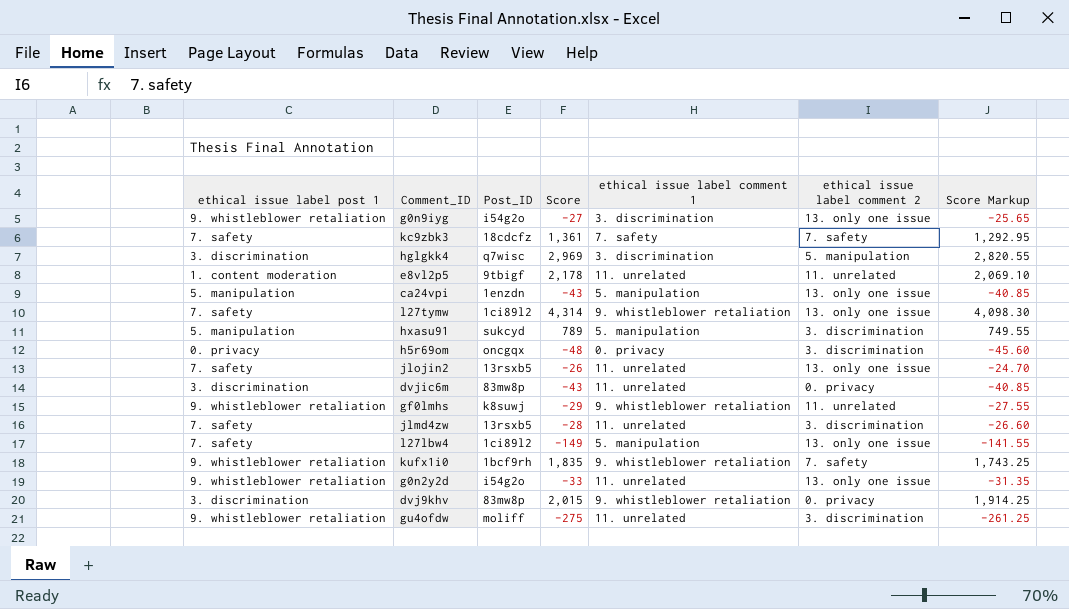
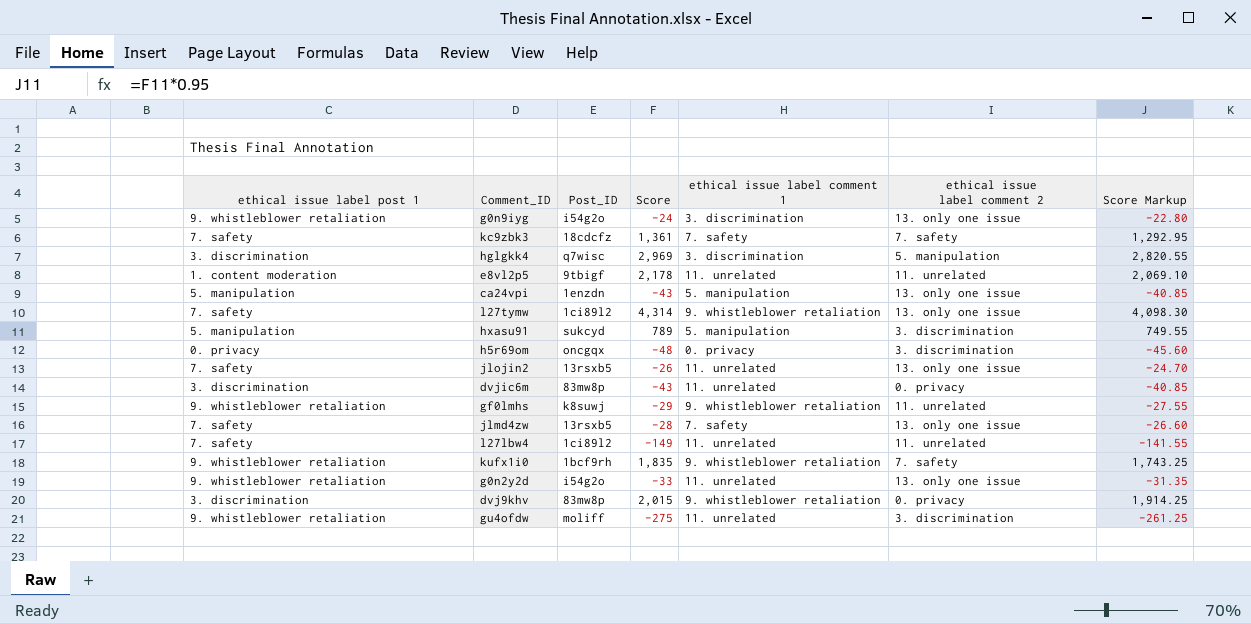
g0n9iyg | Score: -27 -> -24
g0n9iyg | Score Markup: -25.65 -> -22.80
jlmd4zw | ethical issue label comment 1: 11. unrelated -> 7. safety
jlmd4zw | ethical issue label comment 2: 3. discrimination -> 13. only one issue
l27lbw4 | ethical issue label comment 1: 5. manipulation -> 11. unrelated
l27lbw4 | ethical issue label comment 2: 13. only one issue -> 11. unrelated

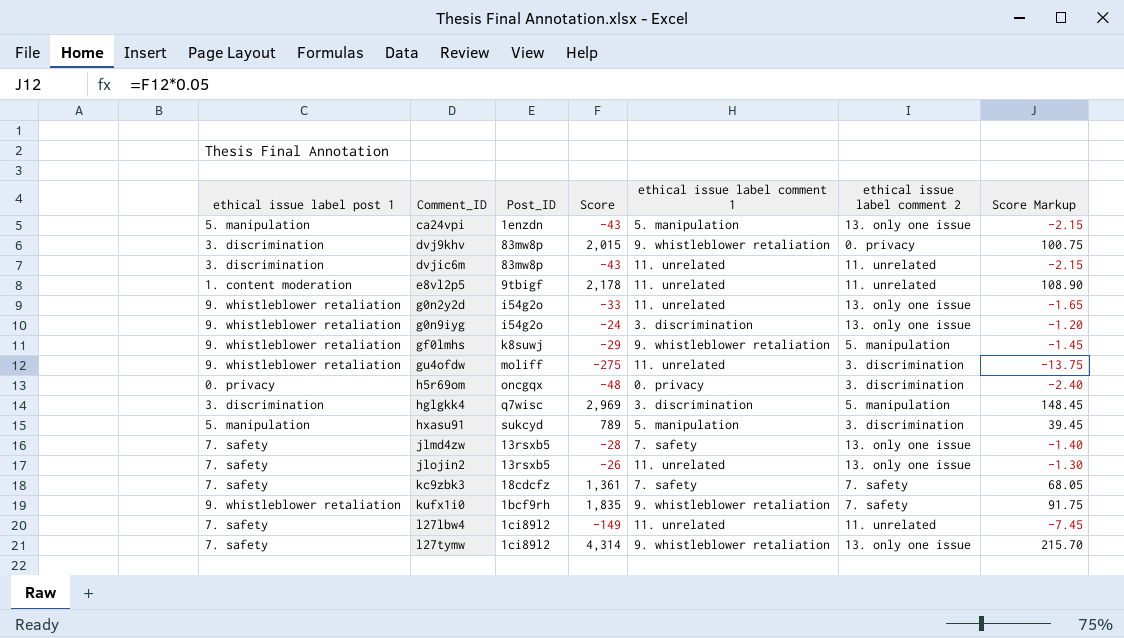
row order: none -> Comment_ID ascending
column Score Markup | formula: [Score] * 0.95 -> [Score] * 0.05
dvjic6m | ethical issue label comment 2: 0. privacy -> 11. unrelated
gf0lmhs | ethical issue label comment 2: 11. unrelated -> 5. manipulation

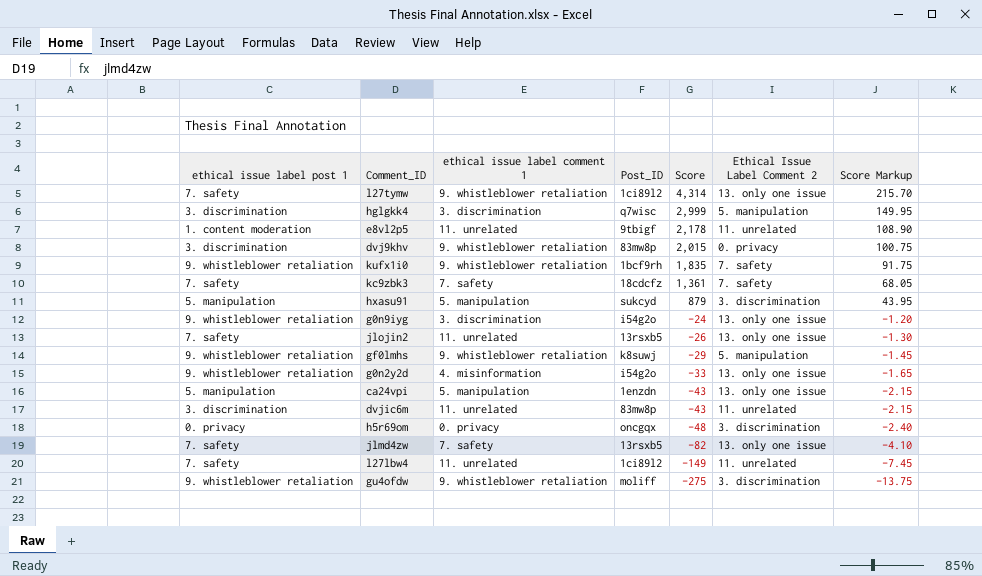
row order: Comment_ID ascending -> Score descending
column ethical issue label comment 1 | position: 5 -> 3
column name: ethical issue label comment 2 -> Ethical Issue Label Comment 2
hglgkk4 | Score: 2,969 -> 2,999
hglgkk4 | Score Markup: 148.45 -> 149.95
hxasu91 | Score: 789 -> 879
hxasu91 | Score Markup: 39.45 -> 43.95
g0n2y2d | ethical issue label comment 1: 11. unrelated -> 4. misinformation
jlmd4zw | Score: -28 -> -82
jlmd4zw | Score Markup: -1.40 -> -4.10
gu4ofdw | ethical issue label comment 1: 11. unrelated -> 9. whistleblower retaliation

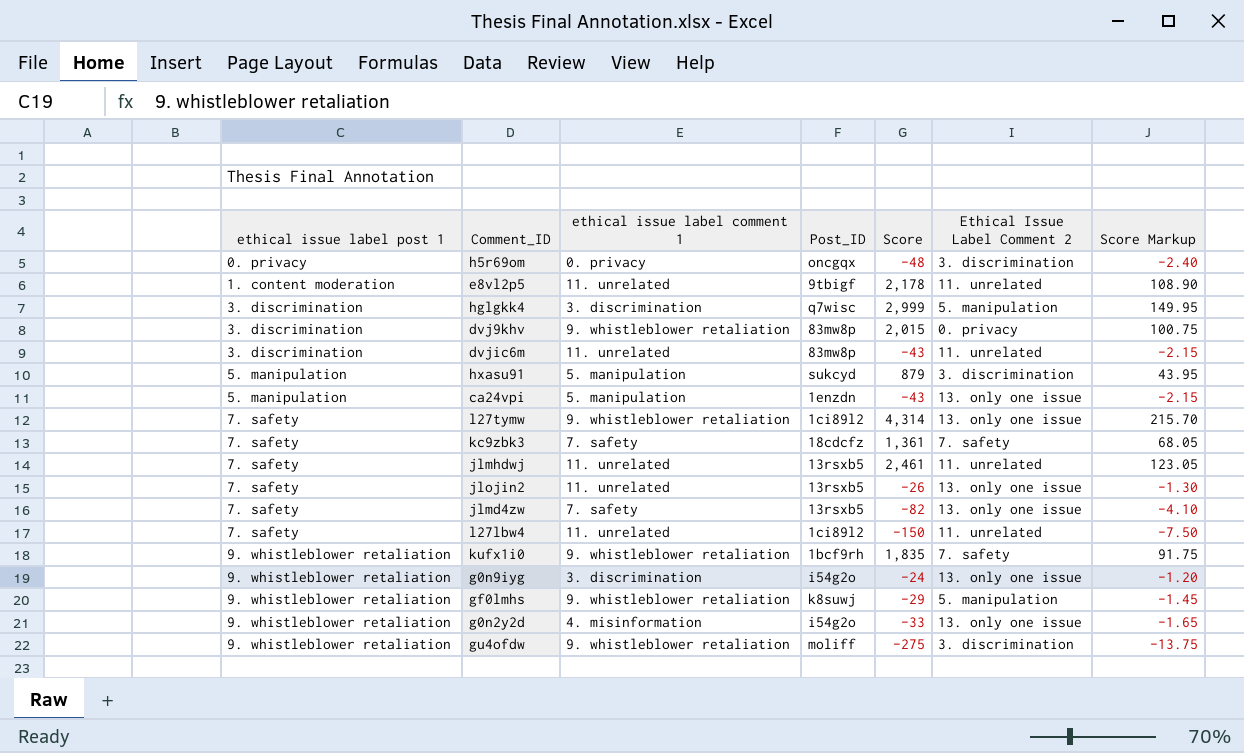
row order: Score descending -> ethical issue label post 1 ascending
row jlmhdwj: none -> 7. safety | 11. unrelated | 13rsxb5 | 2,461 | 11. unrelated | 123.05
l27lbw4 | Score: -149 -> -150
l27lbw4 | Score Markup: -7.45 -> -7.50

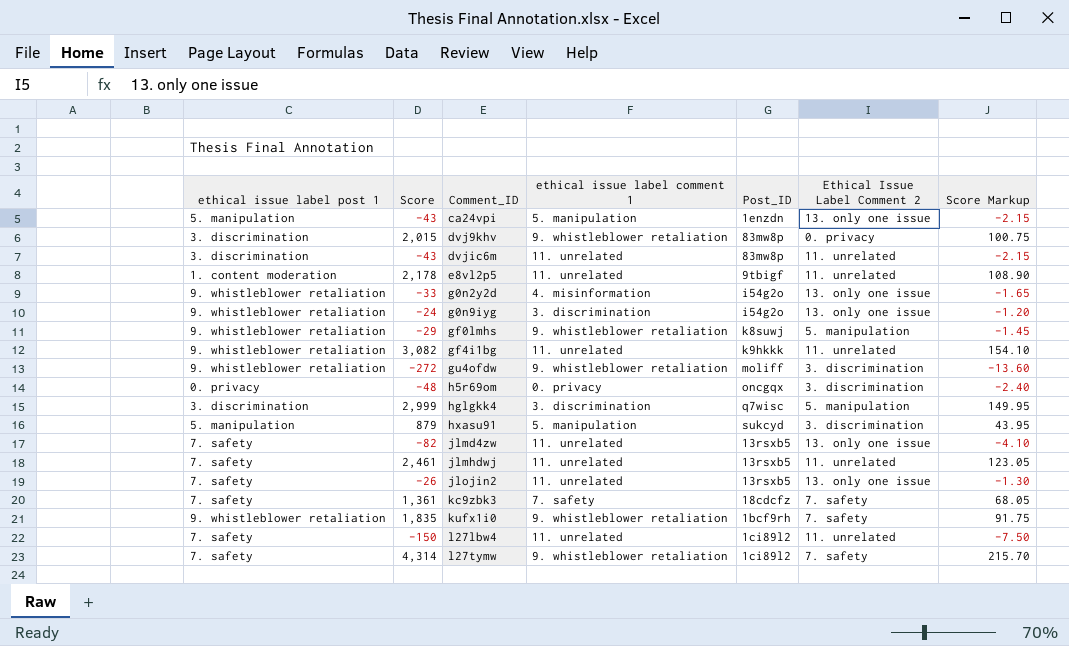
row order: ethical issue label post 1 ascending -> Comment_ID ascending
column Score | position: 5 -> 2
row gf4i1bg: none -> 9. whistleblower retaliation | 3,082 | 11. unrelated | k9hkkk | 11. unrelated | 154.10
gu4ofdw | Score: -275 -> -272
gu4ofdw | Score Markup: -13.75 -> -13.60
jlmd4zw | ethical issue label comment 1: 7. safety -> 11. unrelated
l27tymw | Ethical Issue Label Comment 2: 13. only one issue -> 7. safety

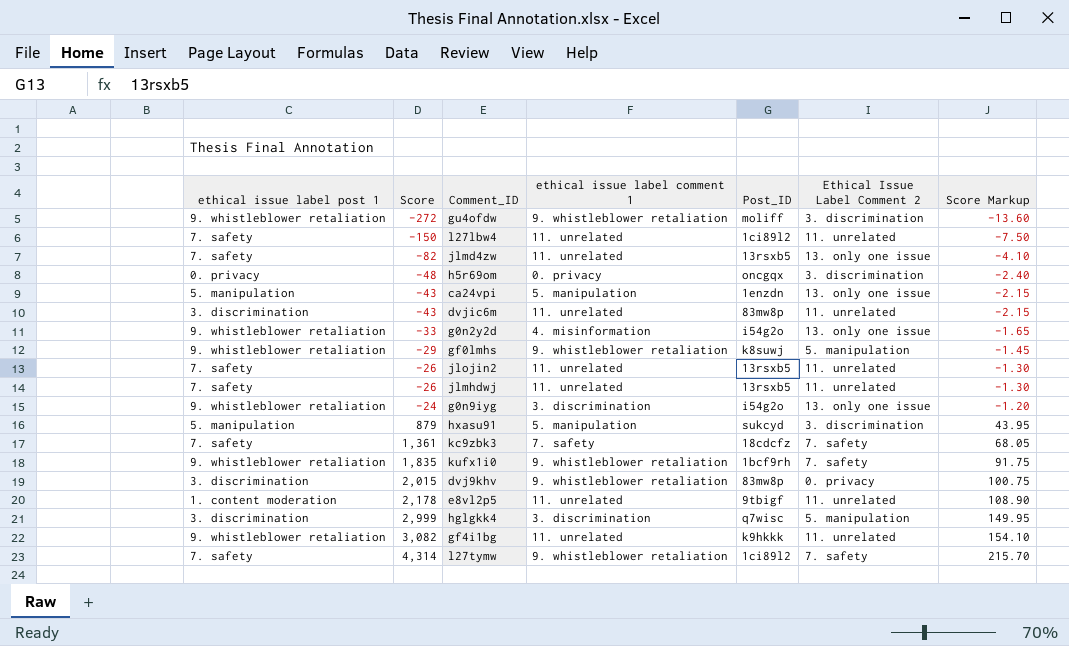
row order: Comment_ID ascending -> Score ascending
jlojin2 | Ethical Issue Label Comment 2: 13. only one issue -> 11. unrelated
jlmhdwj | Score: 2,461 -> -26
jlmhdwj | Score Markup: 123.05 -> -1.30

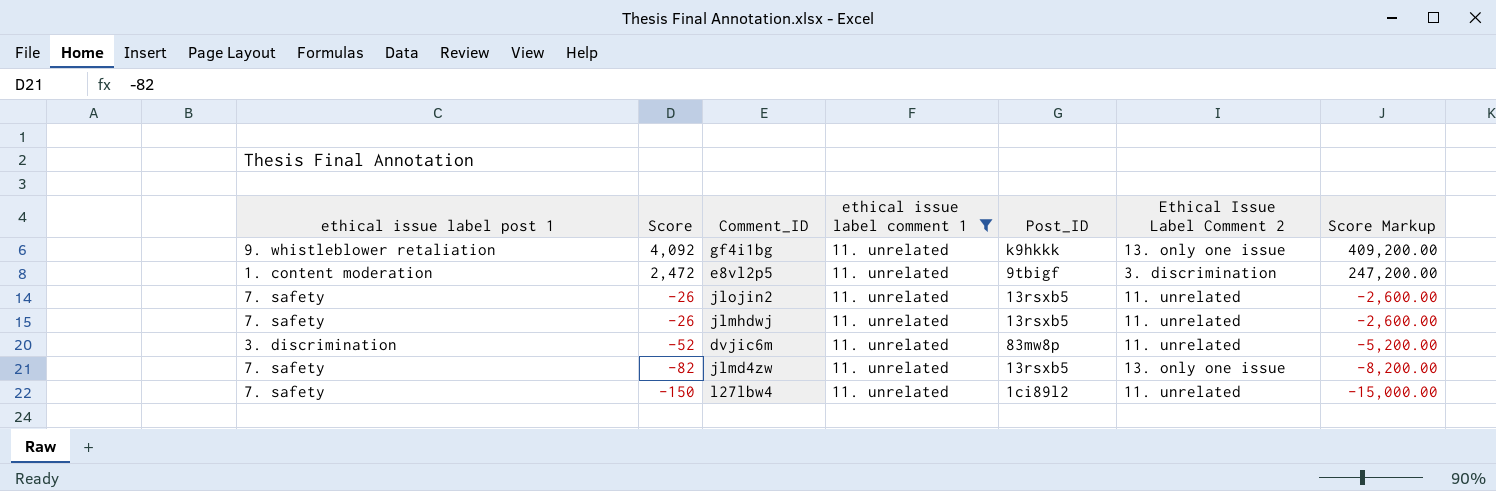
filter: none -> ethical issue label comment 1 = 11. unrelated
row order: Score ascending -> Score descending
column Score Markup | formula: [Score] * 0.05 -> [Score] * 100
gf4i1bg | Score: 3,082 -> 4,092
gf4i1bg | Ethical Issue Label Comment 2: 11. unrelated -> 13. only one issue
e8vl2p5 | Score: 2,178 -> 2,472
e8vl2p5 | Ethical Issue Label Comment 2: 11. unrelated -> 3. discrimination
dvjic6m | Score: -43 -> -52

